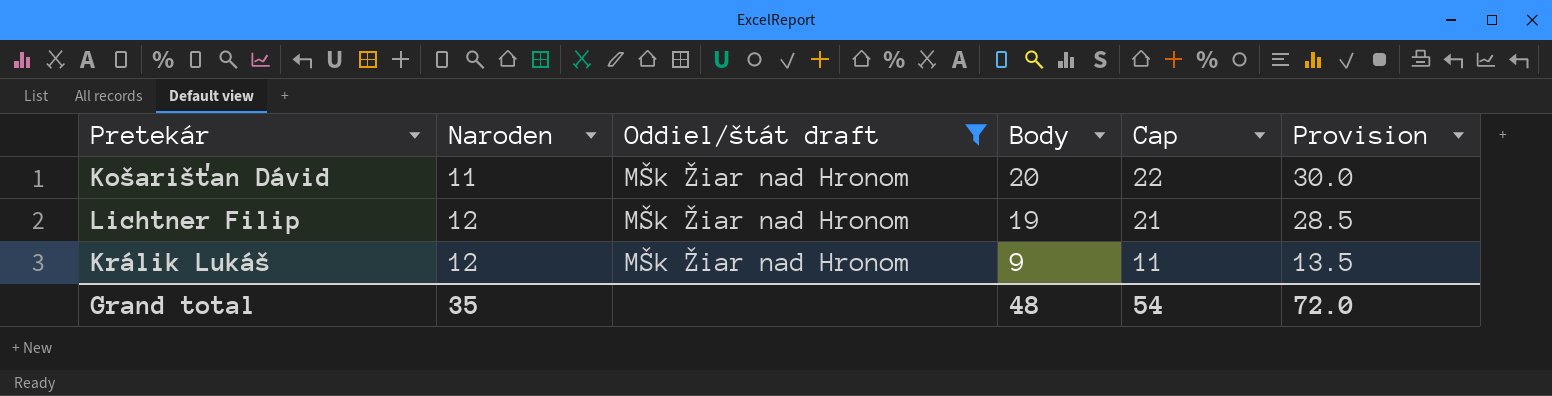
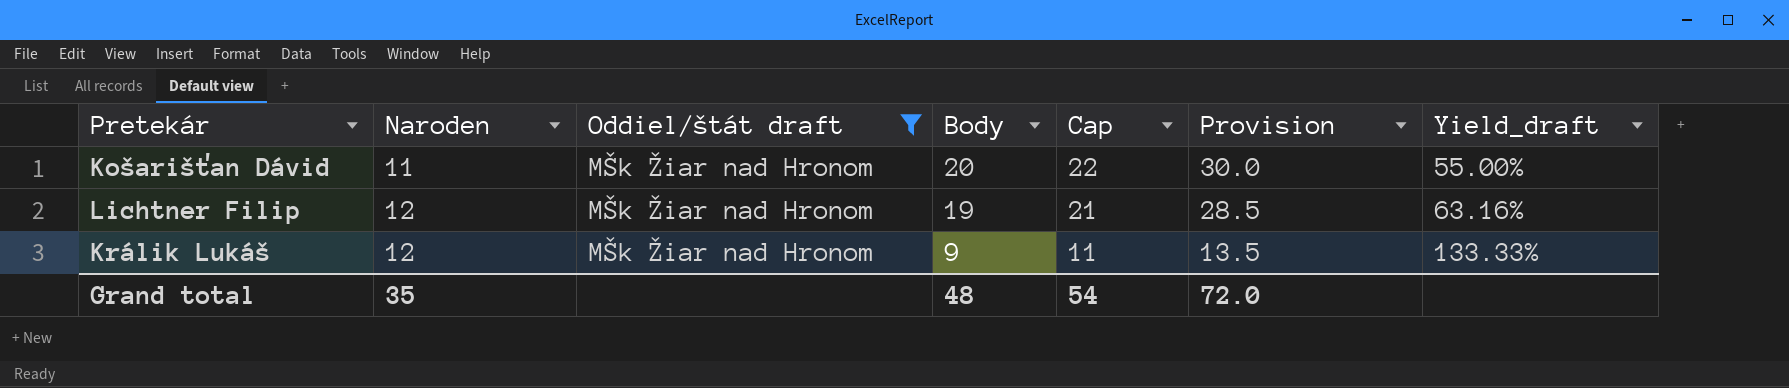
column Yield_draft | formula: none -> [Naroden] / [Body]

